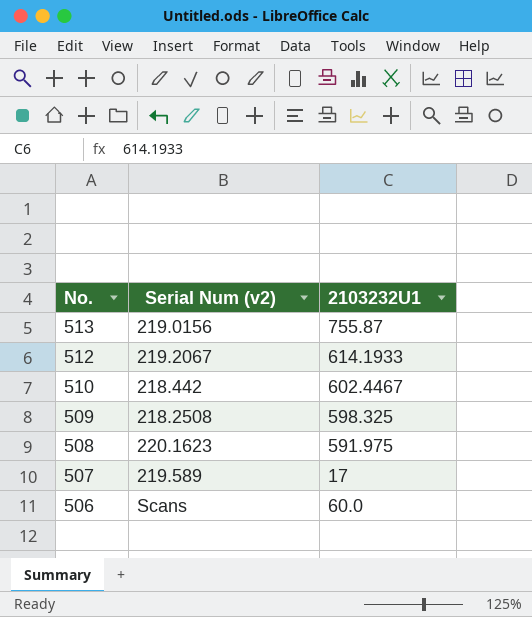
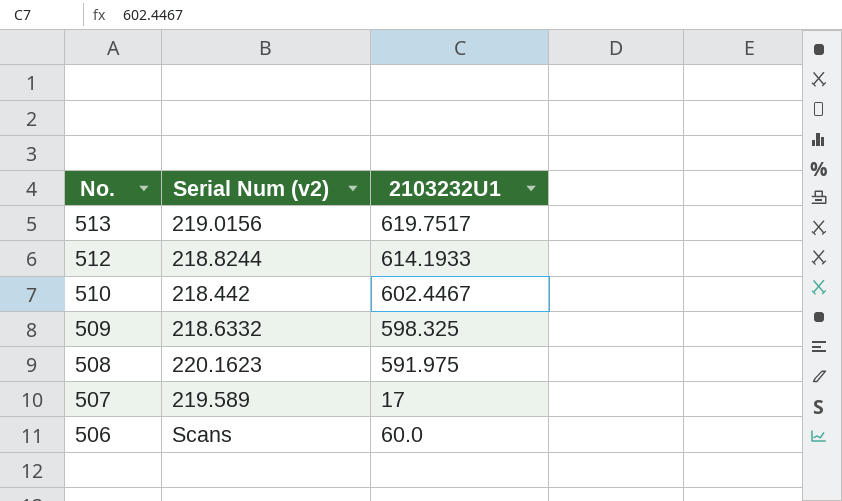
513 | 2103232U1: 755.87 -> 619.7517
512 | Serial Num (v2): 219.2067 -> 218.8244
509 | Serial Num (v2): 218.2508 -> 218.6332

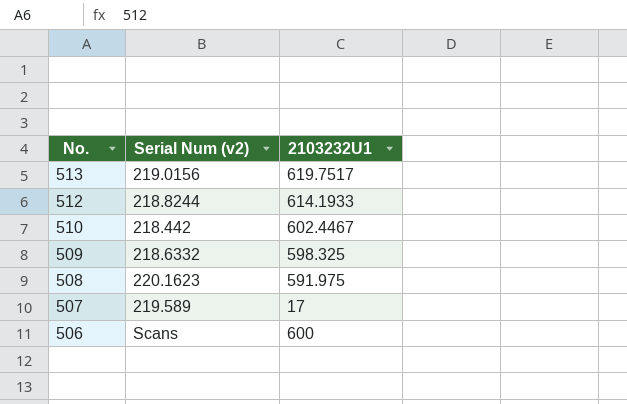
506 | 2103232U1: 60.0 -> 600

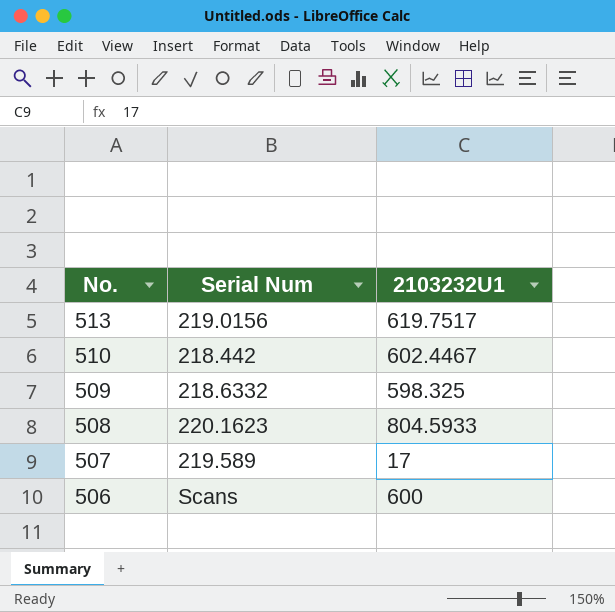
column name: Serial Num (v2) -> Serial Num
row 512: 218.8244 | 614.1933 -> none
508 | 2103232U1: 591.975 -> 804.5933

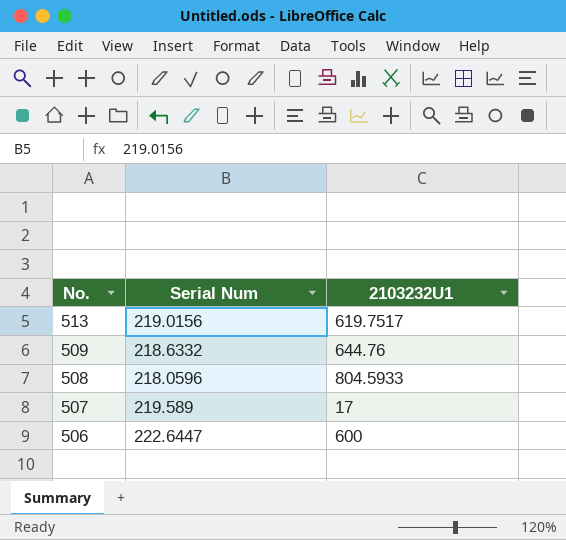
row 510: 218.442 | 602.4467 -> none
509 | 2103232U1: 598.325 -> 644.76
508 | Serial Num: 220.1623 -> 218.0596
506 | Serial Num: Scans -> 222.6447

